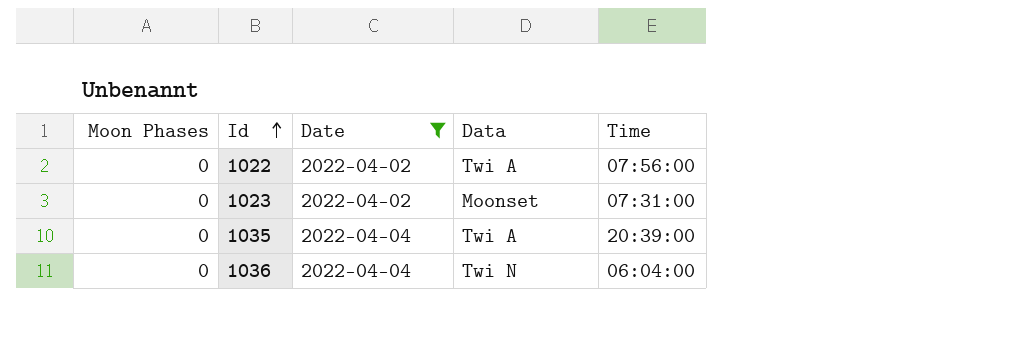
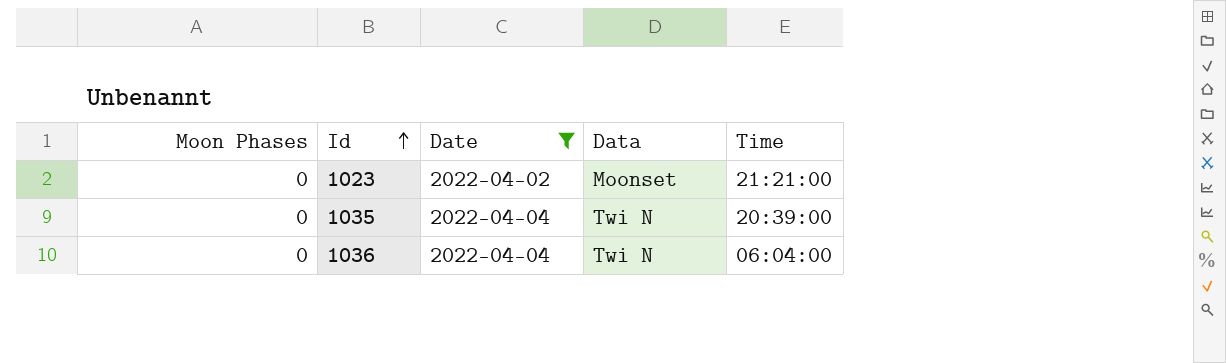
row 1022: 0 | 2022-04-02 | Twi A | 07:56:00 -> none
1023 | Time: 07:31:00 -> 21:21:00
1035 | Data: Twi A -> Twi N

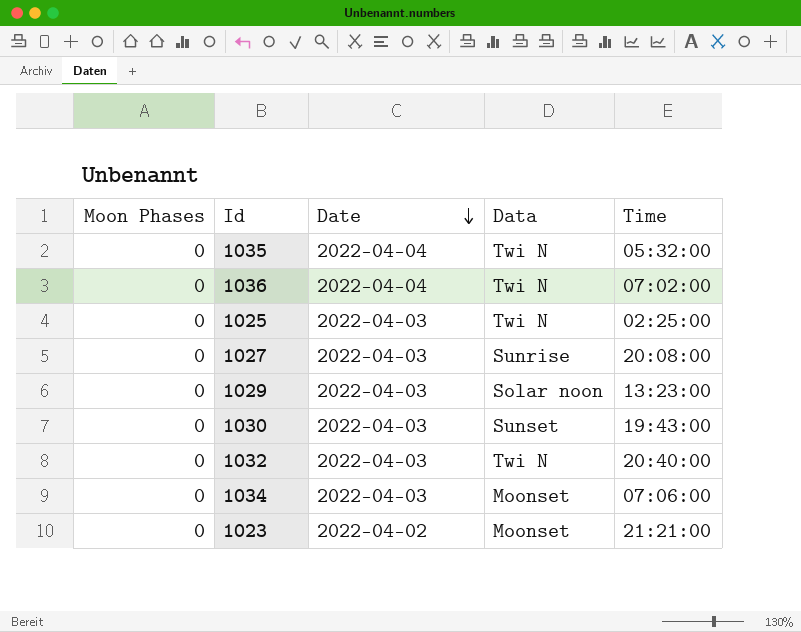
filter: Date != 2022-04-03 -> none
row order: Id ascending -> Date descending
1035 | Time: 20:39:00 -> 05:32:00
1036 | Time: 06:04:00 -> 07:02:00

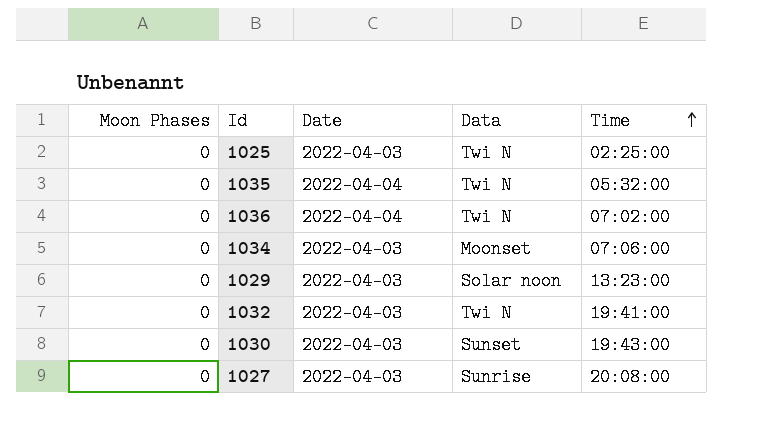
row order: Date descending -> Time ascending
row 1023: 0 | 2022-04-02 | Moonset | 21:21:00 -> none
1032 | Time: 20:40:00 -> 19:41:00

